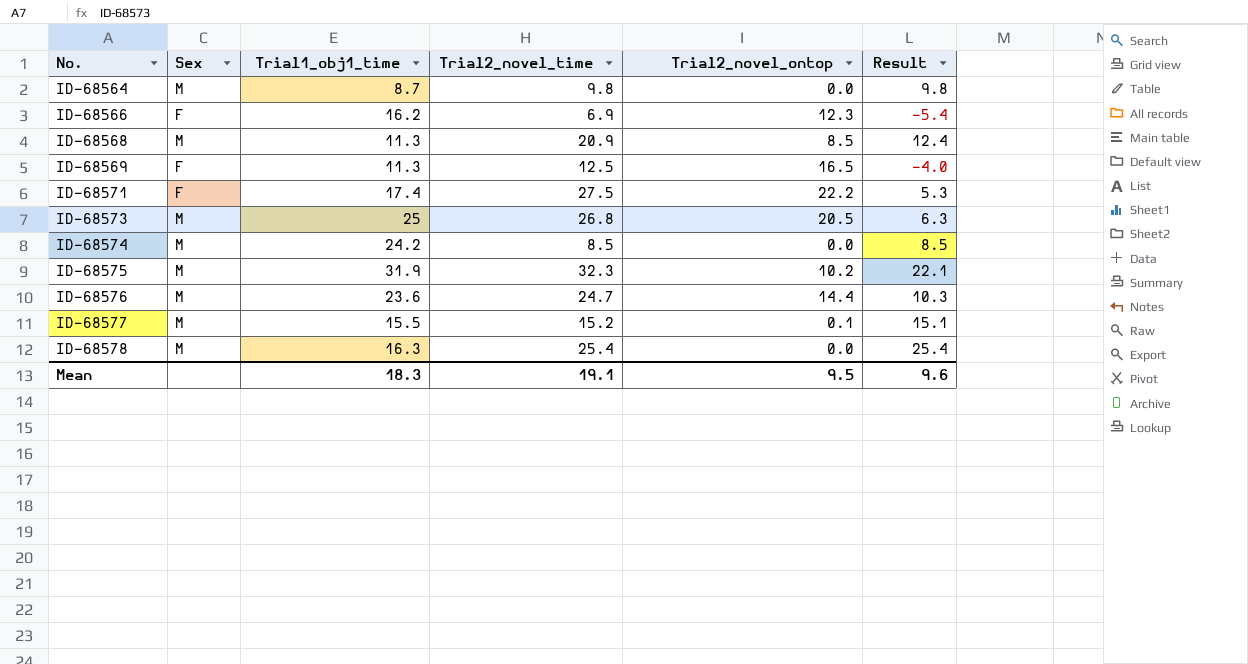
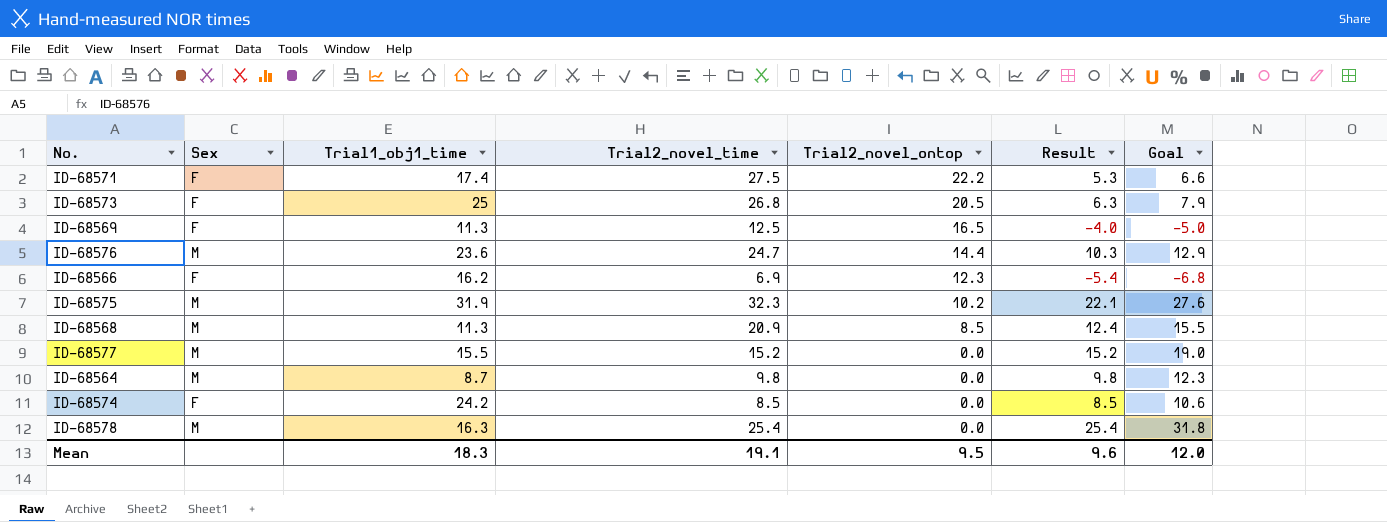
row order: No. ascending -> Trial2_novel_ontop descending
column Goal | formula: none -> [Result] * 1.25
ID-68573 | Sex: M -> F
ID-68577 | Trial2_novel_ontop: 0.1 -> 0.0
ID-68577 | Result: 15.1 -> 15.2
ID-68574 | Sex: M -> F

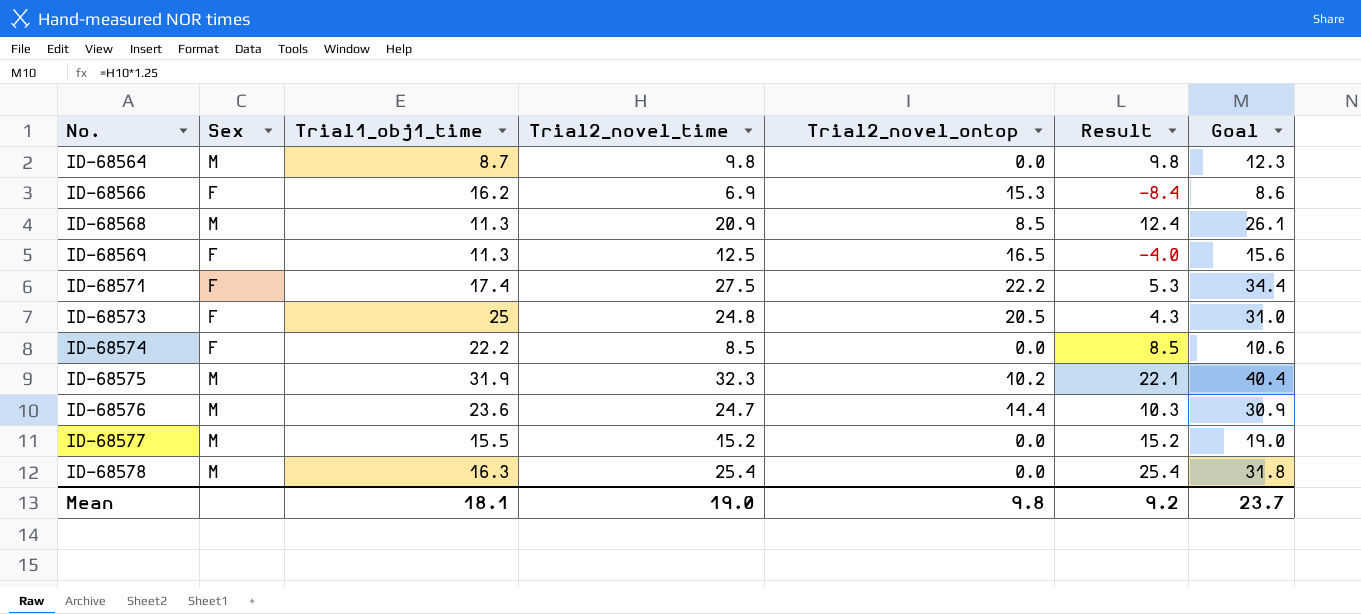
row order: Trial2_novel_ontop descending -> No. ascending
column Goal | formula: [Result] * 1.25 -> [Trial2_novel_time] * 1.25
ID-68566 | Trial2_novel_ontop: 12.3 -> 15.3
ID-68566 | Result: -5.4 -> -8.4
ID-68573 | Trial2_novel_time: 26.8 -> 24.8
ID-68573 | Result: 6.3 -> 4.3
ID-68574 | Trial1_obj1_time: 24.2 -> 22.2
Mean | Trial1_obj1_time: 18.3 -> 18.1
Mean | Trial2_novel_time: 19.1 -> 19.0
Mean | Trial2_novel_ontop: 9.5 -> 9.8
Mean | Result: 9.6 -> 9.2
Mean | Goal: 12.0 -> 23.7

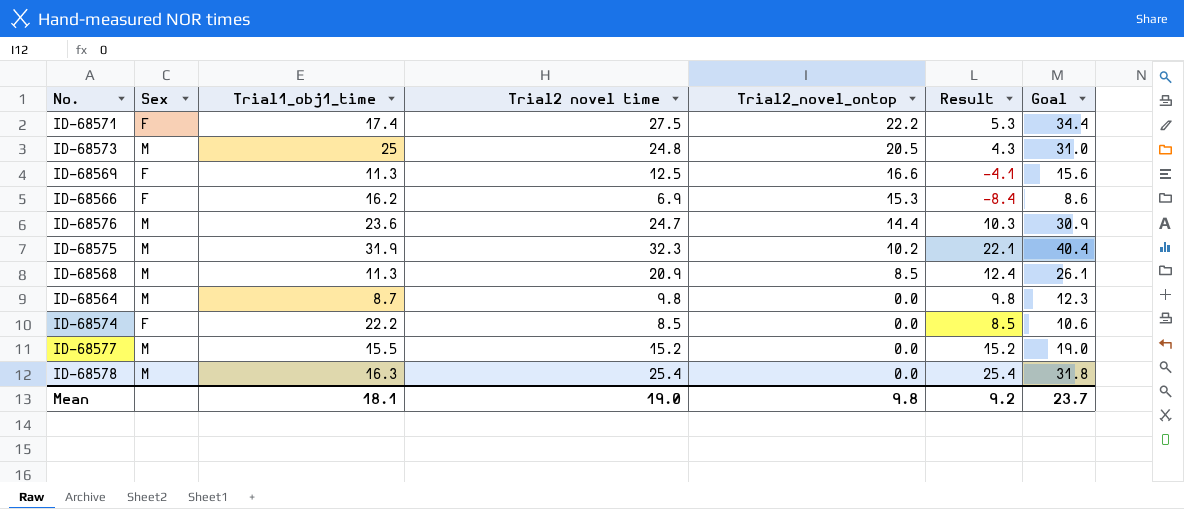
row order: No. ascending -> Trial2_novel_ontop descending
column name: Trial2_novel_time -> Trial2 novel time
ID-68573 | Sex: F -> M
ID-68569 | Trial2_novel_ontop: 16.5 -> 16.6
ID-68569 | Result: -4.0 -> -4.1

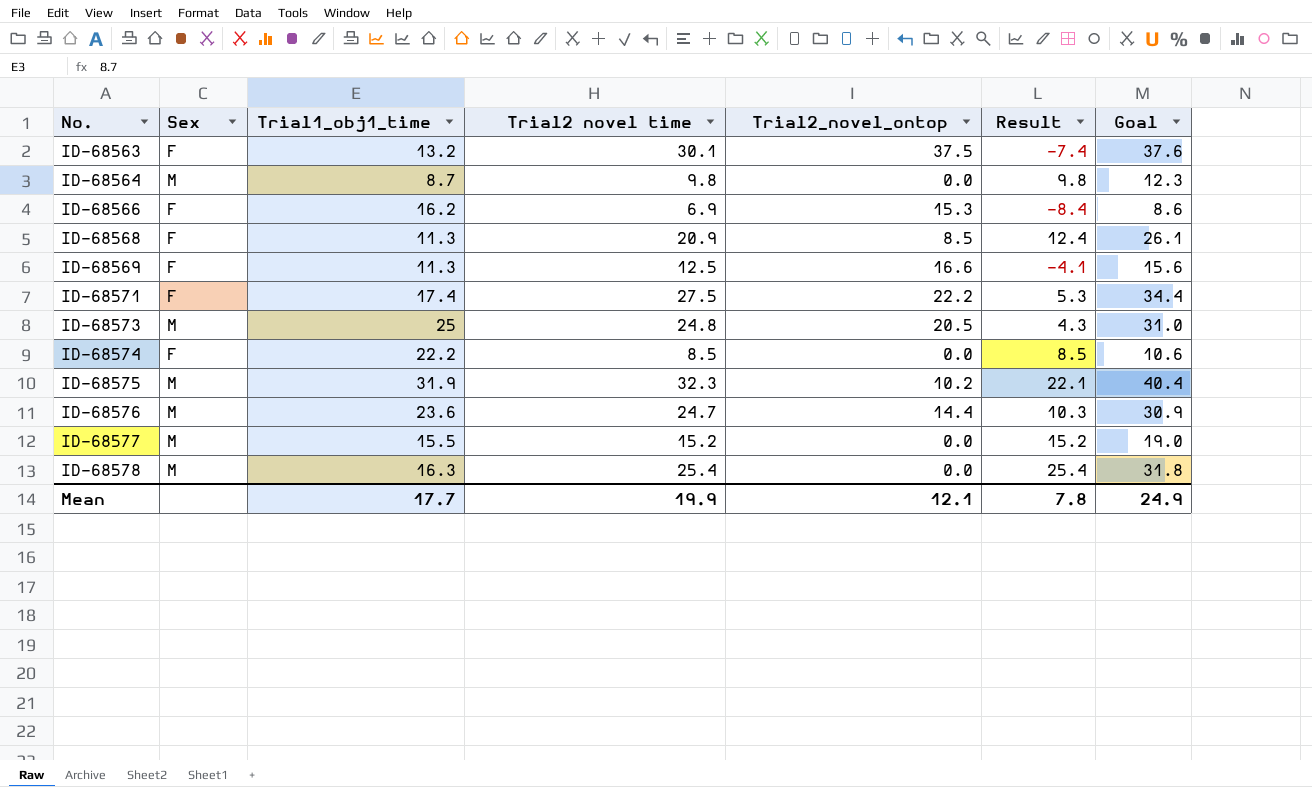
row order: Trial2_novel_ontop descending -> No. ascending
row ID-68563: none -> F | 13.2 | 30.1 | 37.5 | -7.4 | 37.6
ID-68568 | Sex: M -> F
Mean | Trial1_obj1_time: 18.1 -> 17.7
Mean | Trial2 novel time: 19.0 -> 19.9
Mean | Trial2_novel_ontop: 9.8 -> 12.1
Mean | Result: 9.2 -> 7.8
Mean | Goal: 23.7 -> 24.9

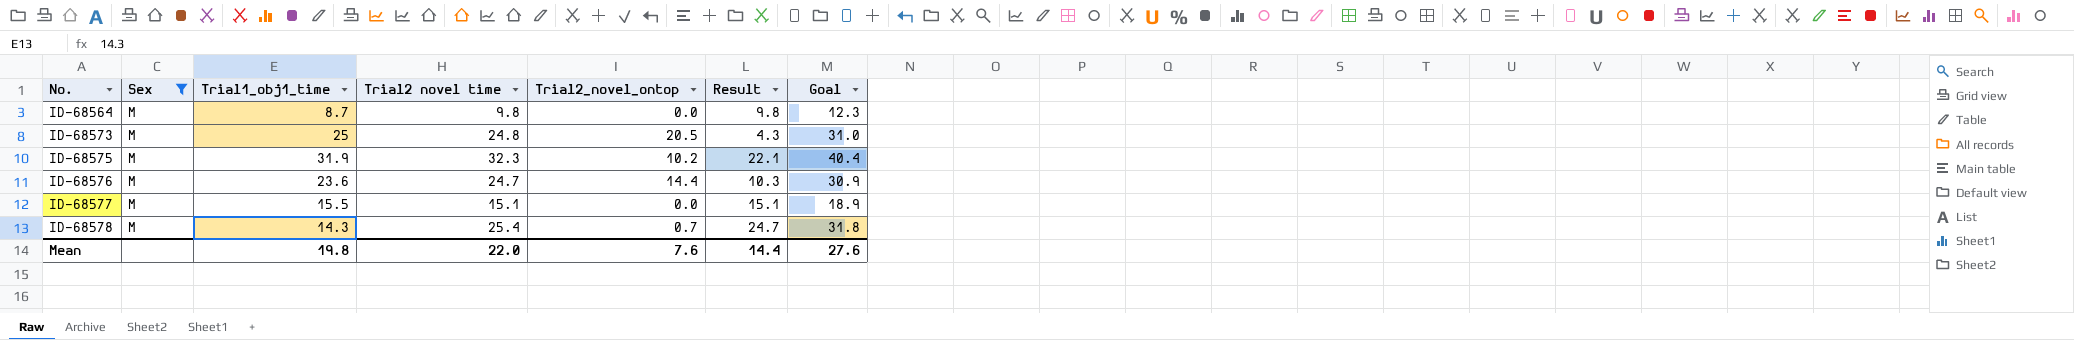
filter: none -> Sex = M
ID-68577 | Trial2 novel time: 15.2 -> 15.1
ID-68577 | Result: 15.2 -> 15.1
ID-68577 | Goal: 19.0 -> 18.9
ID-68578 | Trial1_obj1_time: 16.3 -> 14.3
ID-68578 | Trial2_novel_ontop: 0.0 -> 0.7
ID-68578 | Result: 25.4 -> 24.7
Mean | Trial1_obj1_time: 17.7 -> 19.8
Mean | Trial2 novel time: 19.9 -> 22.0
Mean | Trial2_novel_ontop: 12.1 -> 7.6
Mean | Result: 7.8 -> 14.4
Mean | Goal: 24.9 -> 27.6

